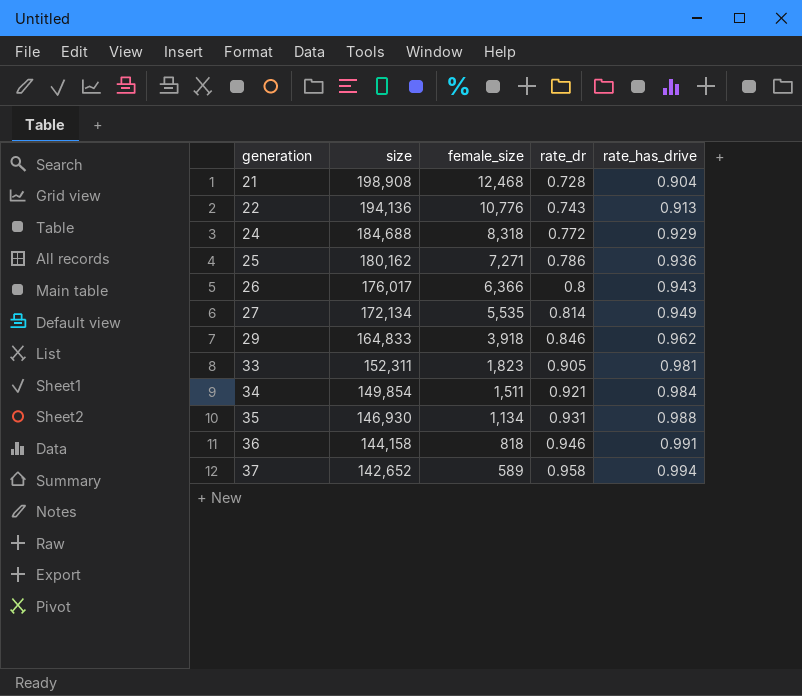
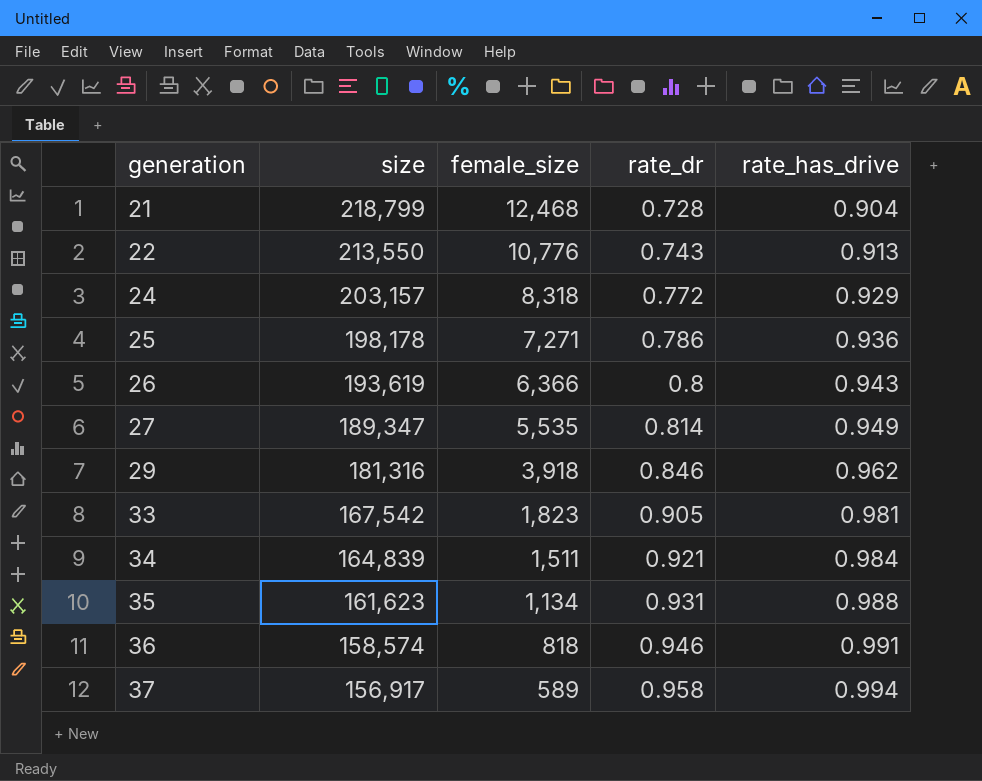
21 | size: 198,908 -> 218,799
22 | size: 194,136 -> 213,550
24 | size: 184,688 -> 203,157
25 | size: 180,162 -> 198,178
26 | size: 176,017 -> 193,619
27 | size: 172,134 -> 189,347
29 | size: 164,833 -> 181,316
33 | size: 152,311 -> 167,542
34 | size: 149,854 -> 164,839
35 | size: 146,930 -> 161,623
36 | size: 144,158 -> 158,574
37 | size: 142,652 -> 156,917

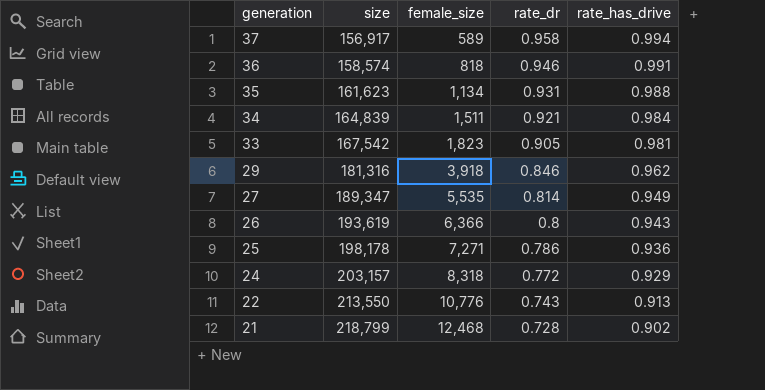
row order: generation ascending -> generation descending
21 | rate_has_drive: 0.904 -> 0.902

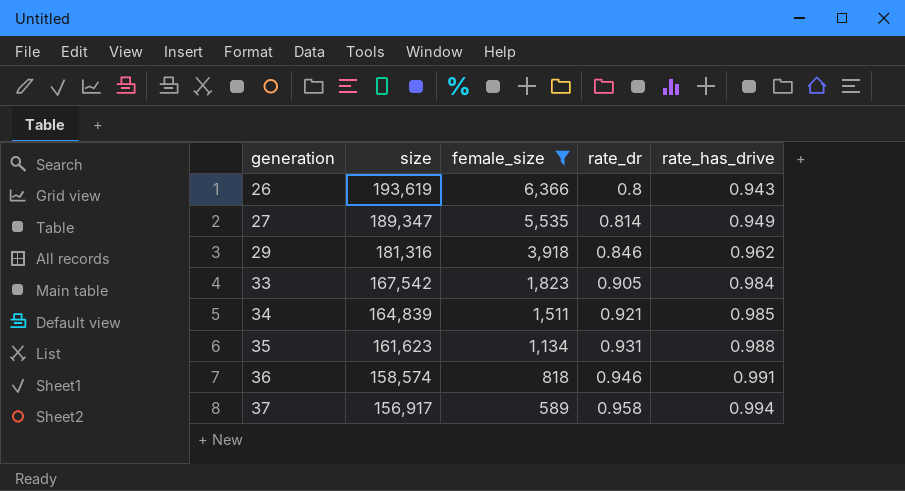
filter: none -> female_size <= 6,366
row order: generation descending -> generation ascending
33 | rate_has_drive: 0.981 -> 0.984
34 | rate_has_drive: 0.984 -> 0.985

